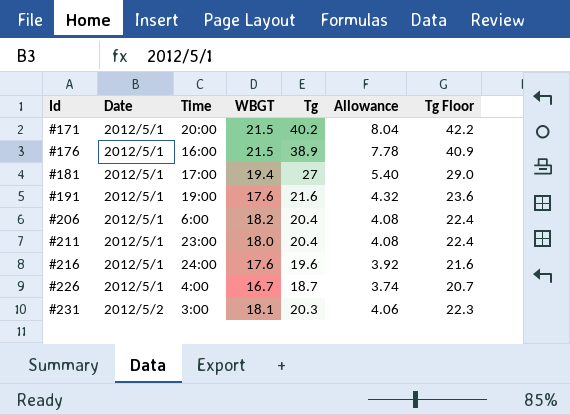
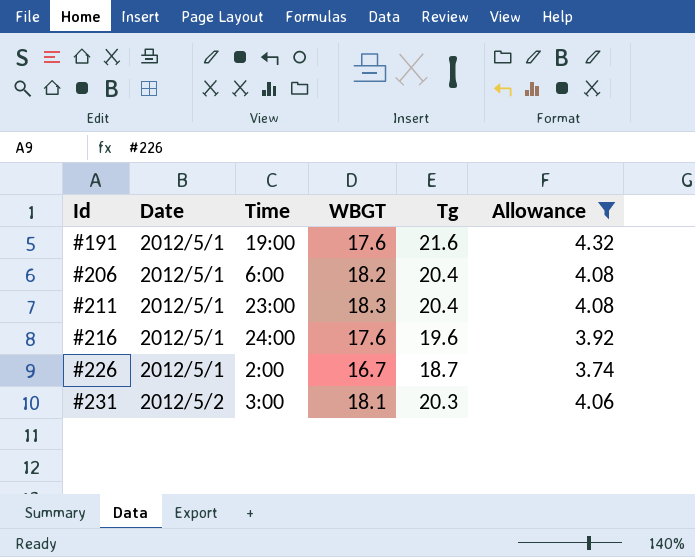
filter: none -> Allowance <= 4.32
column Tg Floor | formula: [Tg] + 2 -> none
#211 | WBGT: 18.0 -> 18.3
#226 | Time: 4:00 -> 2:00

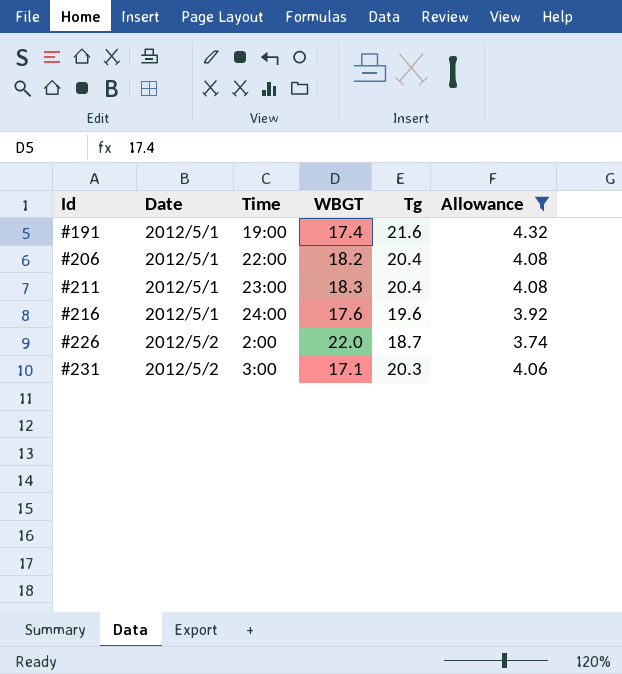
#191 | WBGT: 17.6 -> 17.4
#206 | Time: 6:00 -> 22:00
#226 | Date: 2012/5/1 -> 2012/5/2
#226 | WBGT: 16.7 -> 22.0
#231 | WBGT: 18.1 -> 17.1

